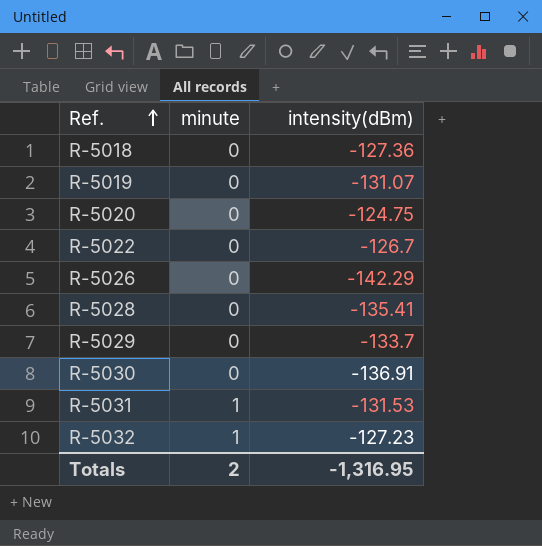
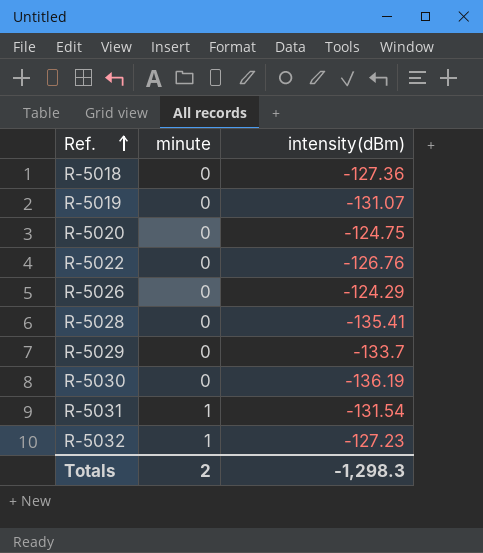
R-5022 | intensity(dBm): -126.7 -> -126.76
R-5026 | intensity(dBm): -142.29 -> -124.29
R-5030 | intensity(dBm): -136.91 -> -136.19
R-5031 | intensity(dBm): -131.53 -> -131.54
Totals | intensity(dBm): -1,316.95 -> -1,298.3

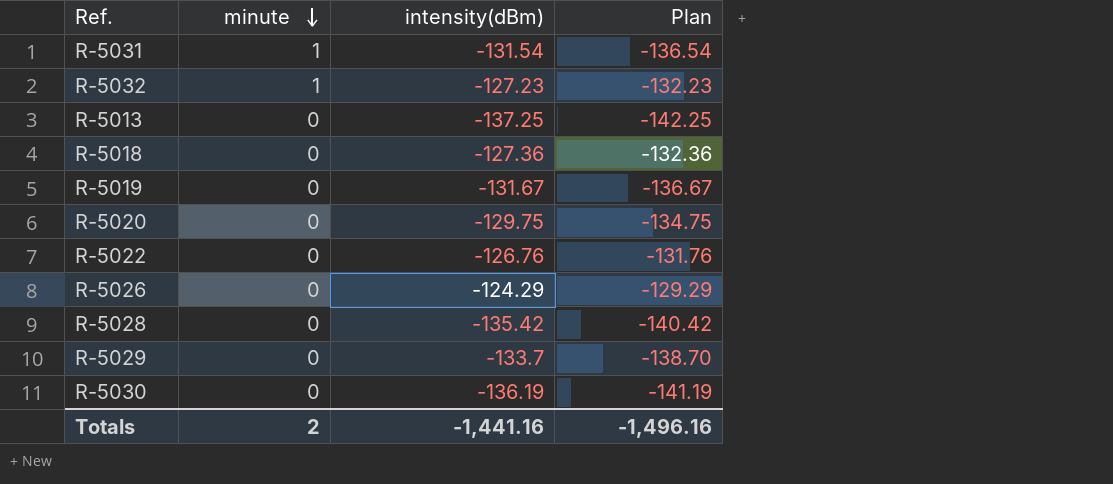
row order: Ref. ascending -> minute descending
column Plan | formula: none -> [intensity(dBm)] - 5
row R-5013: none -> 0 | -137.25 | -142.25
R-5019 | intensity(dBm): -131.07 -> -131.67
R-5020 | intensity(dBm): -124.75 -> -129.75
R-5028 | intensity(dBm): -135.41 -> -135.42
Totals | intensity(dBm): -1,298.3 -> -1,441.16

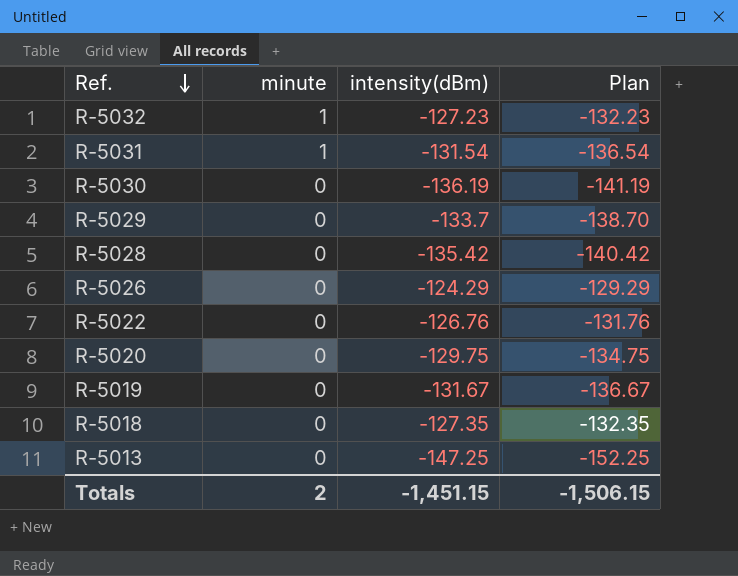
row order: minute descending -> Ref. descending
R-5018 | intensity(dBm): -127.36 -> -127.35
R-5018 | Plan: -132.36 -> -132.35
R-5013 | intensity(dBm): -137.25 -> -147.25
R-5013 | Plan: -142.25 -> -152.25
Totals | intensity(dBm): -1,441.16 -> -1,451.15
Totals | Plan: -1,496.16 -> -1,506.15

